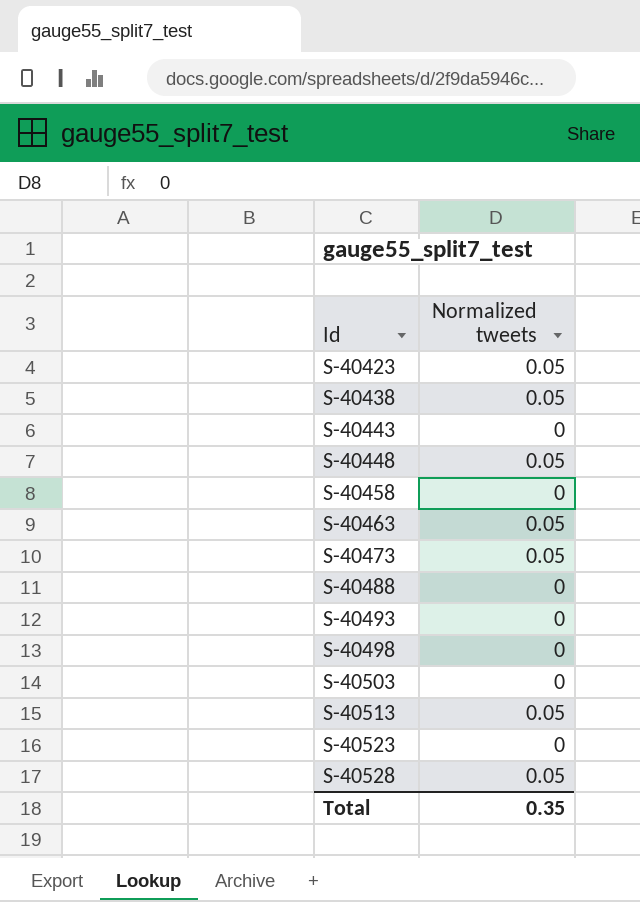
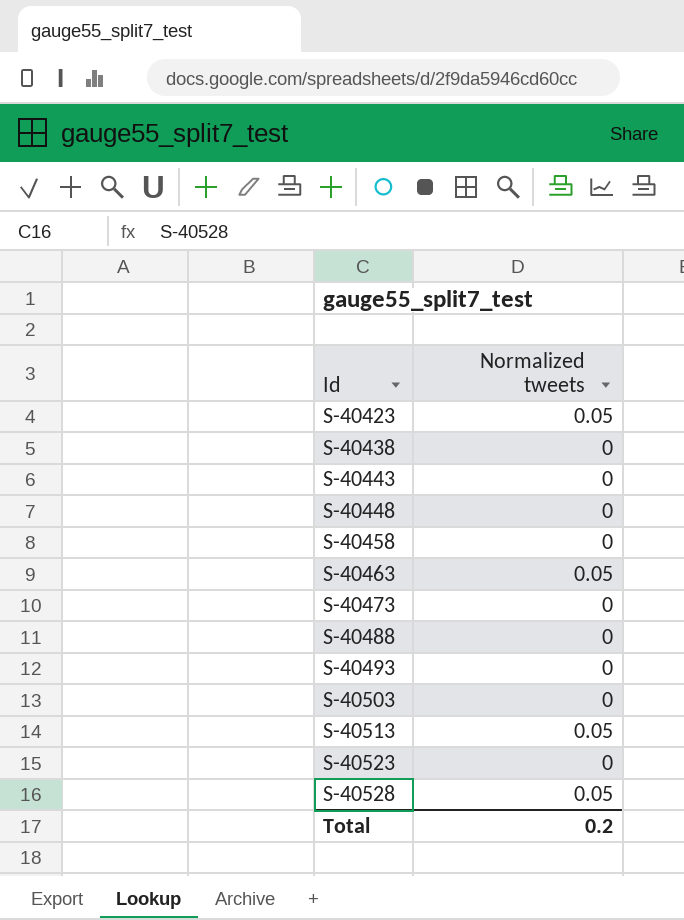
row S-40498: 0 -> none
S-40438 | Normalized tweets: 0.05 -> 0
S-40448 | Normalized tweets: 0.05 -> 0
S-40473 | Normalized tweets: 0.05 -> 0
Total | Normalized tweets: 0.35 -> 0.2

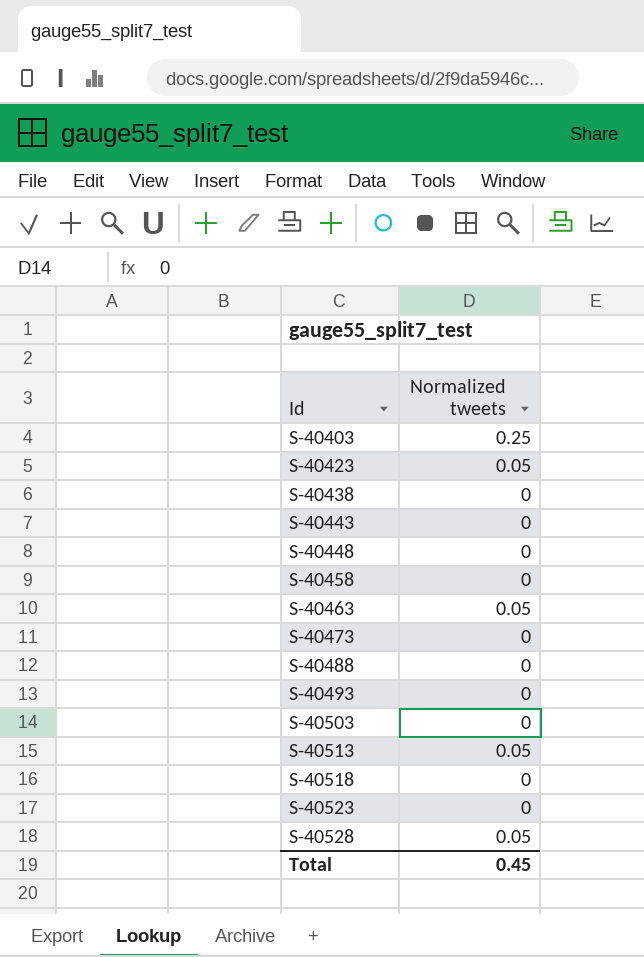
row S-40403: none -> 0.25
row S-40518: none -> 0
Total | Normalized tweets: 0.2 -> 0.45

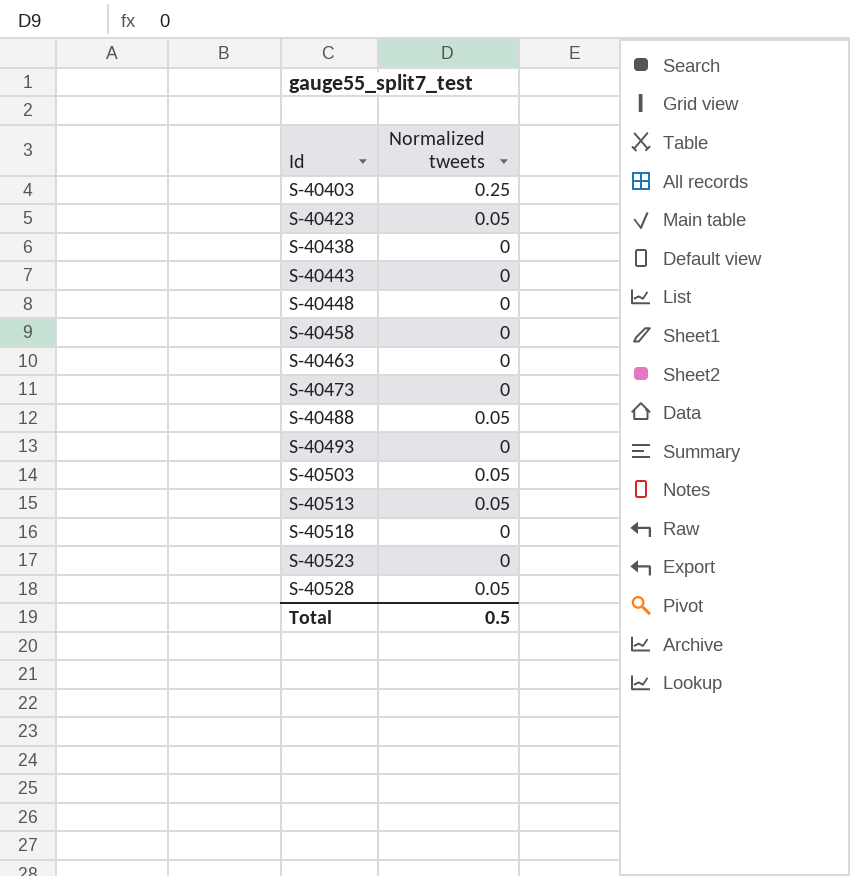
S-40463 | Normalized tweets: 0.05 -> 0
S-40488 | Normalized tweets: 0 -> 0.05
S-40503 | Normalized tweets: 0 -> 0.05
Total | Normalized tweets: 0.45 -> 0.5

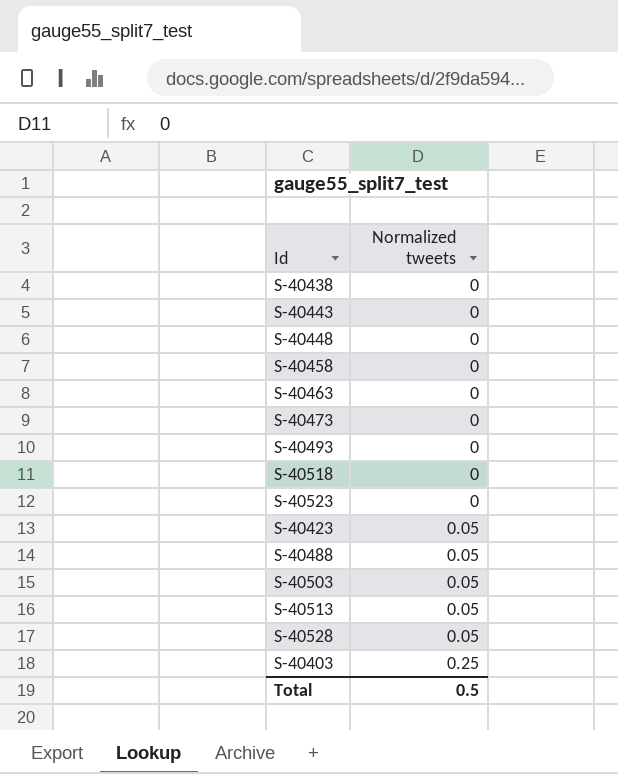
row order: Id ascending -> Normalized tweets ascending

